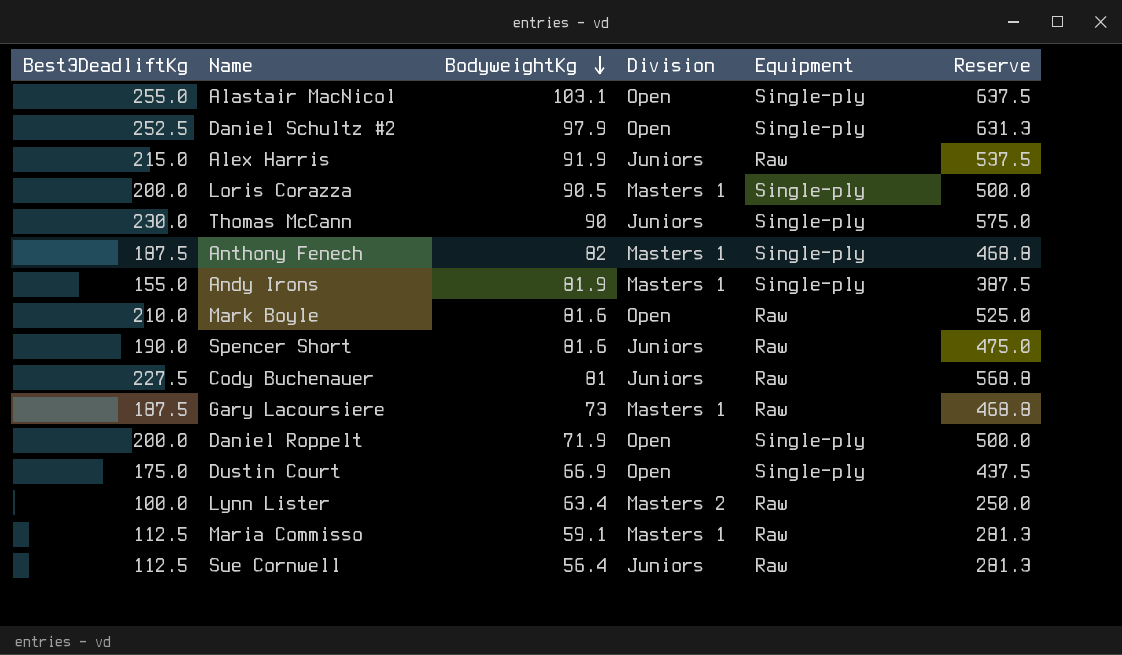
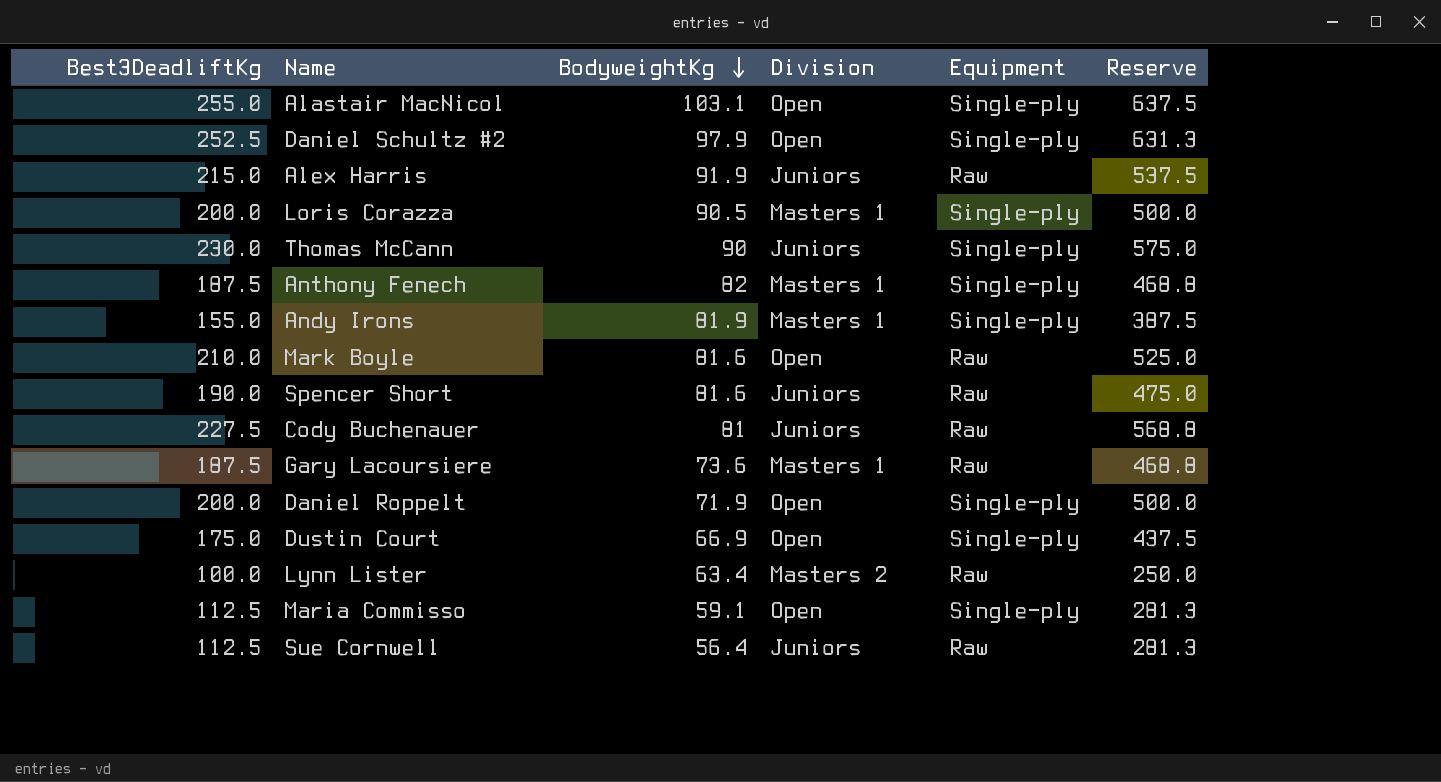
Gary Lacoursiere | BodyweightKg: 73 -> 73.6
Maria Commisso | Division: Masters 1 -> Open
Maria Commisso | Equipment: Raw -> Single-ply

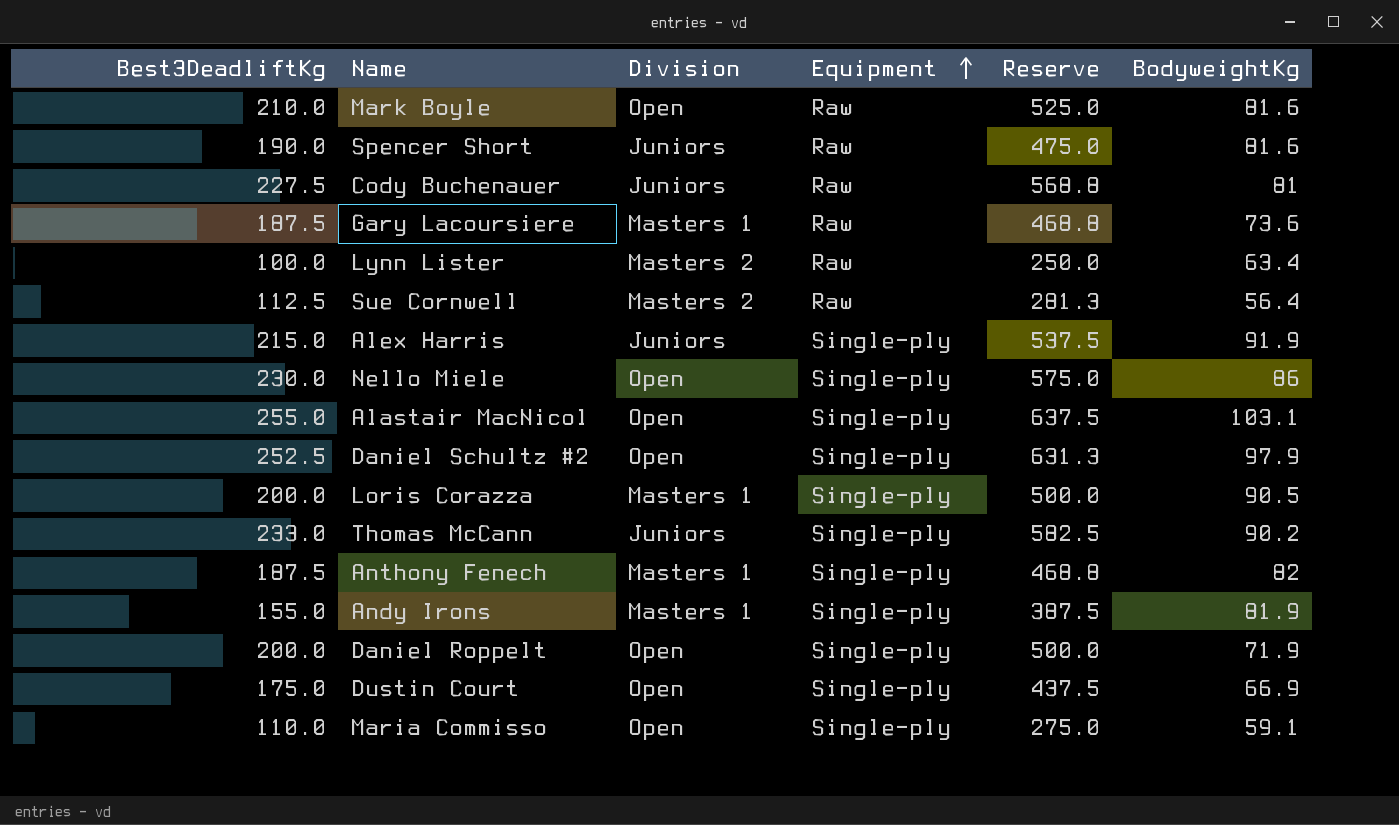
row order: BodyweightKg descending -> Equipment ascending
column BodyweightKg | position: 3 -> 6
Sue Cornwell | Division: Juniors -> Masters 2
Alex Harris | Equipment: Raw -> Single-ply
row Nello Miele: none -> 230.0 | Open | Single-ply | 575.0 | 86
Thomas McCann | Best3DeadliftKg: 230.0 -> 233.0
Thomas McCann | Reserve: 575.0 -> 582.5
Thomas McCann | BodyweightKg: 90 -> 90.2
Maria Commisso | Best3DeadliftKg: 112.5 -> 110.0
Maria Commisso | Reserve: 281.3 -> 275.0

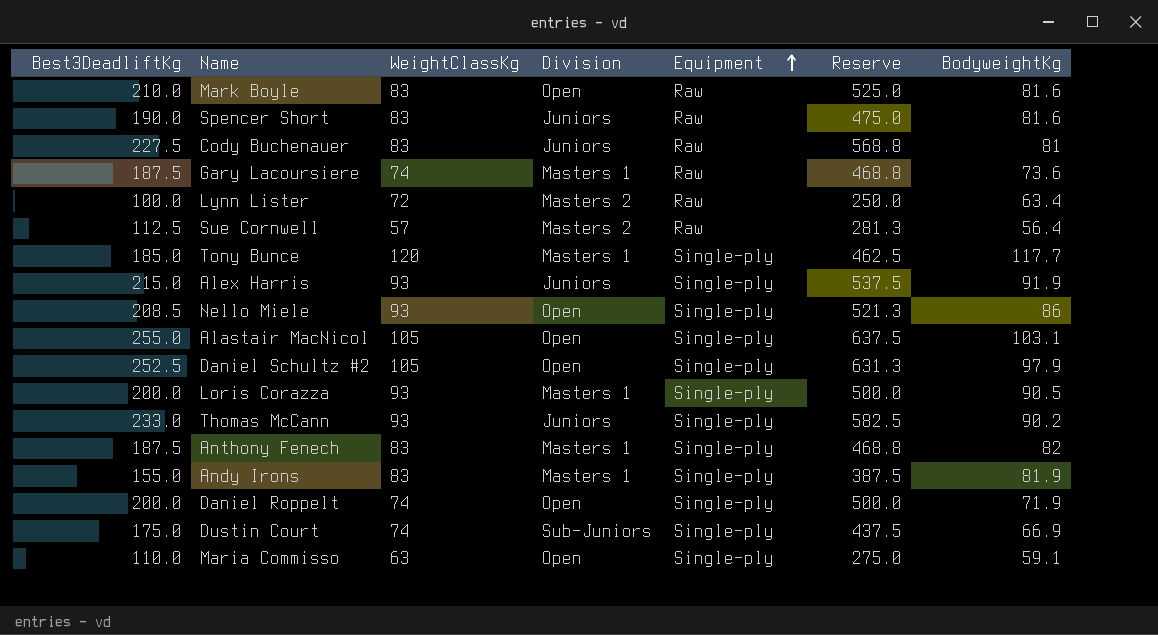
column WeightClassKg | position: none -> 3
row Tony Bunce: none -> 185.0 | 120 | Masters 1 | Single-ply | 462.5 | 117.7
Nello Miele | Best3DeadliftKg: 230.0 -> 208.5
Nello Miele | Reserve: 575.0 -> 521.3
Dustin Court | Division: Open -> Sub-Juniors

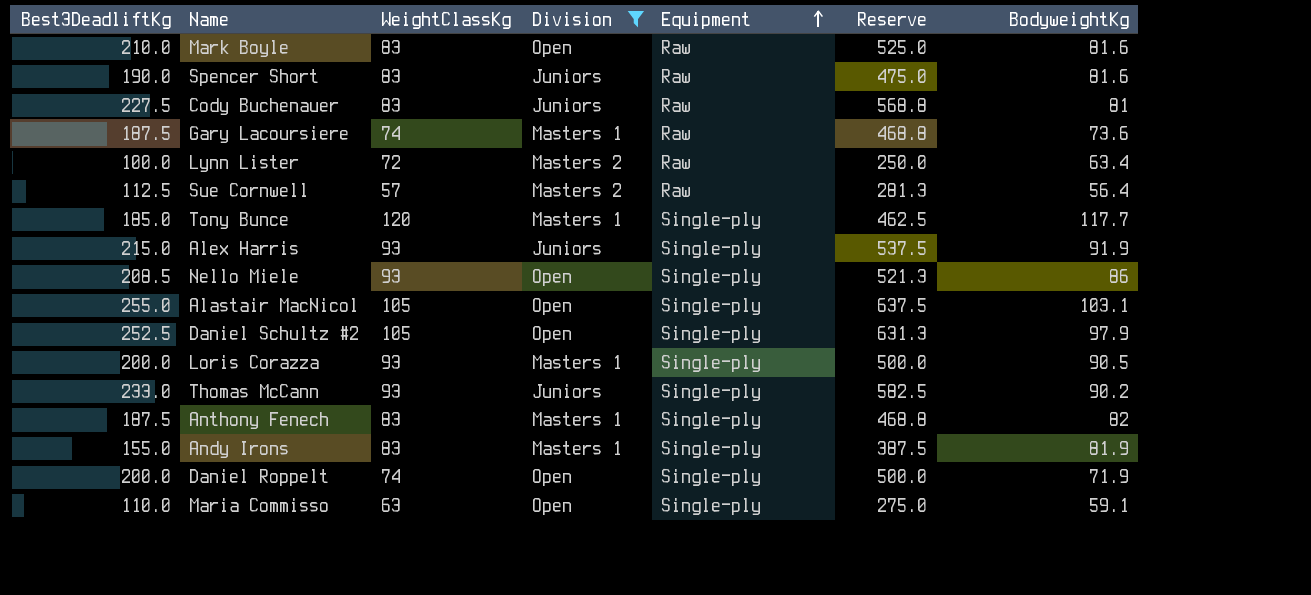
filter: none -> Division != Sub-Juniors

